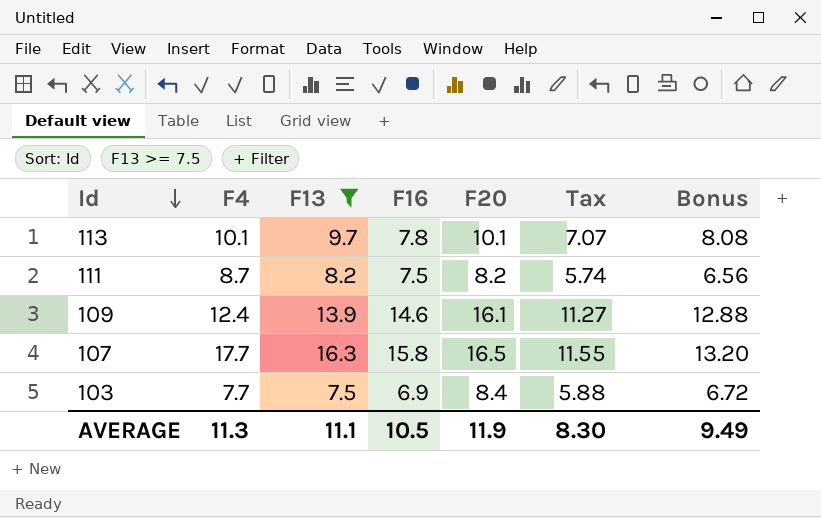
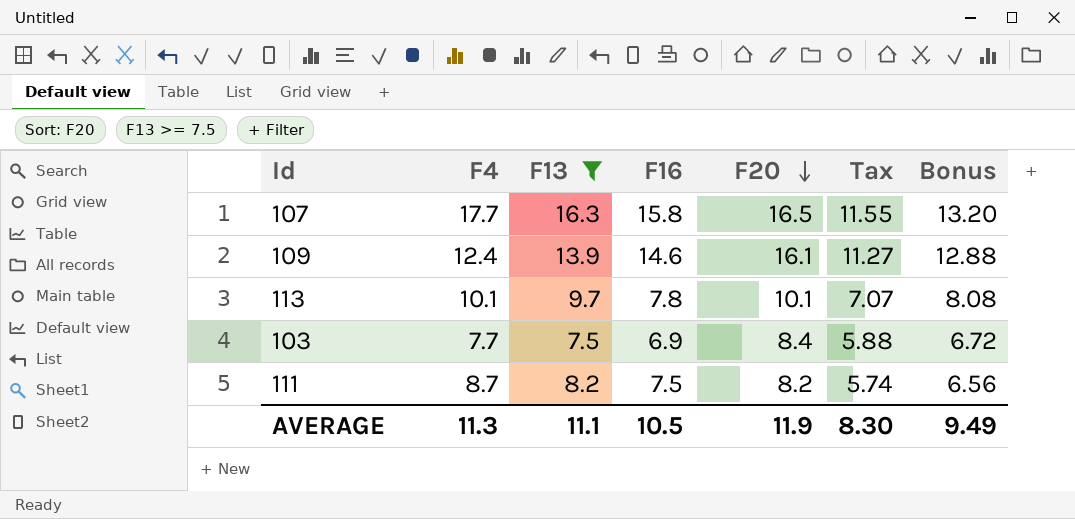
row order: Id descending -> F20 descending

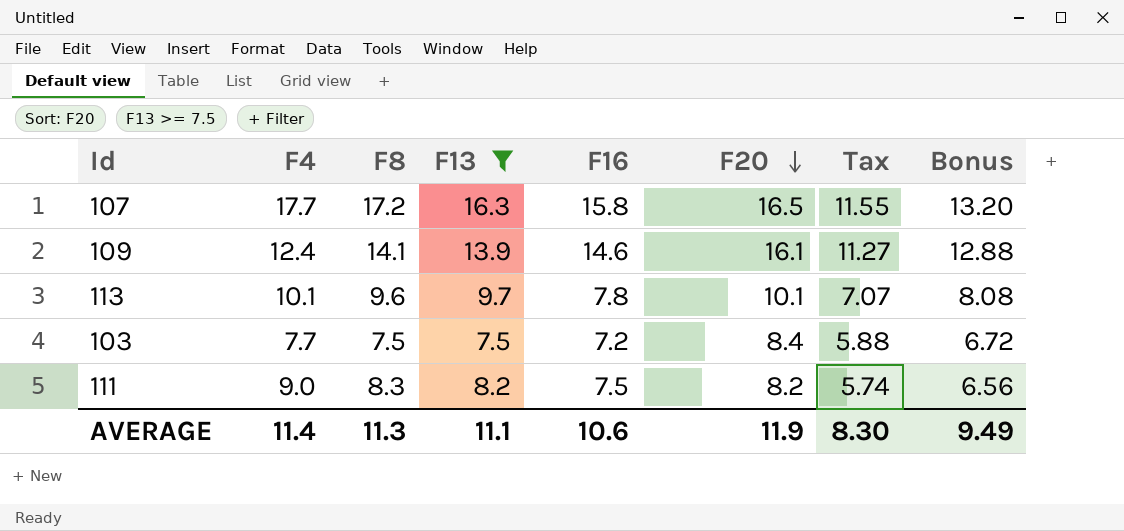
column F8 | position: none -> 3
103 | F16: 6.9 -> 7.2
111 | F4: 8.7 -> 9.0
AVERAGE | F4: 11.3 -> 11.4
AVERAGE | F16: 10.5 -> 10.6

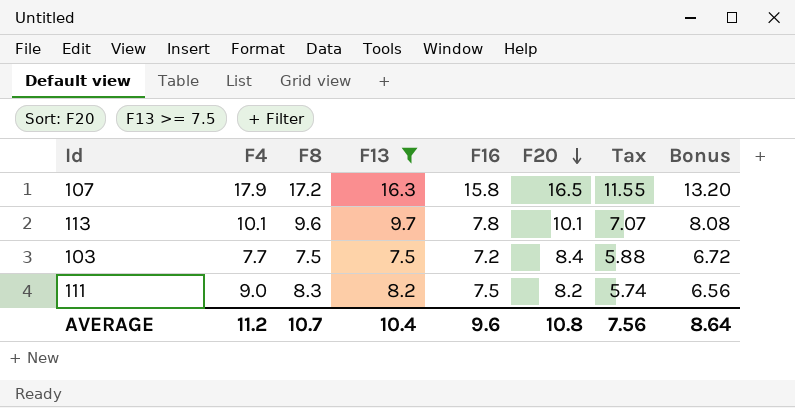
row 109: 12.4 | 14.1 | 13.9 | 14.6 | 16.1 | 11.27 | 12.88 -> none
107 | F4: 17.7 -> 17.9
AVERAGE | F4: 11.4 -> 11.2
AVERAGE | F8: 11.3 -> 10.7
AVERAGE | F13: 11.1 -> 10.4
AVERAGE | F16: 10.6 -> 9.6
AVERAGE | F20: 11.9 -> 10.8
AVERAGE | Tax: 8.30 -> 7.56
AVERAGE | Bonus: 9.49 -> 8.64

